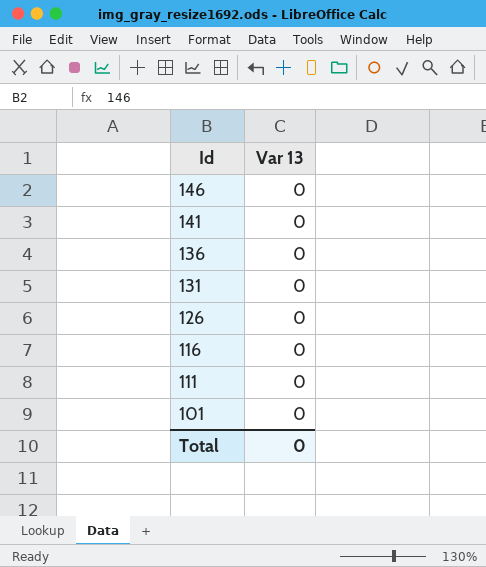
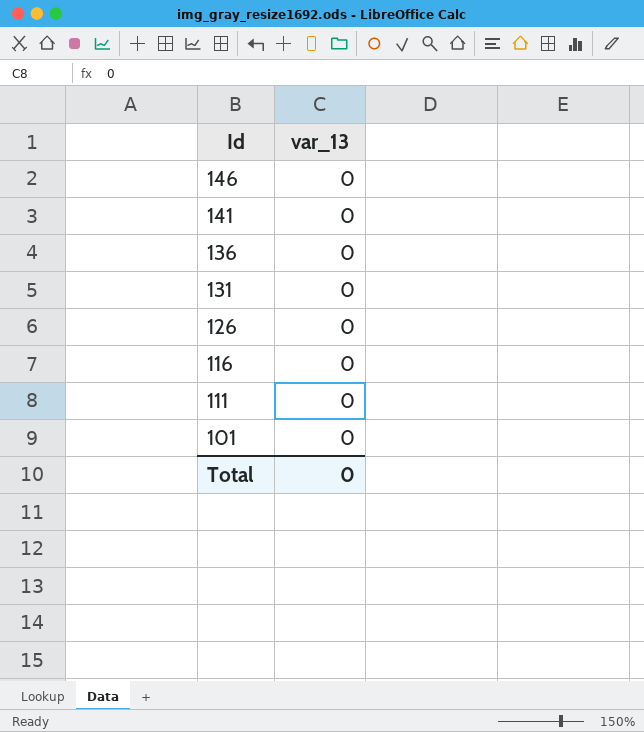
column name: Var 13 -> var_13

